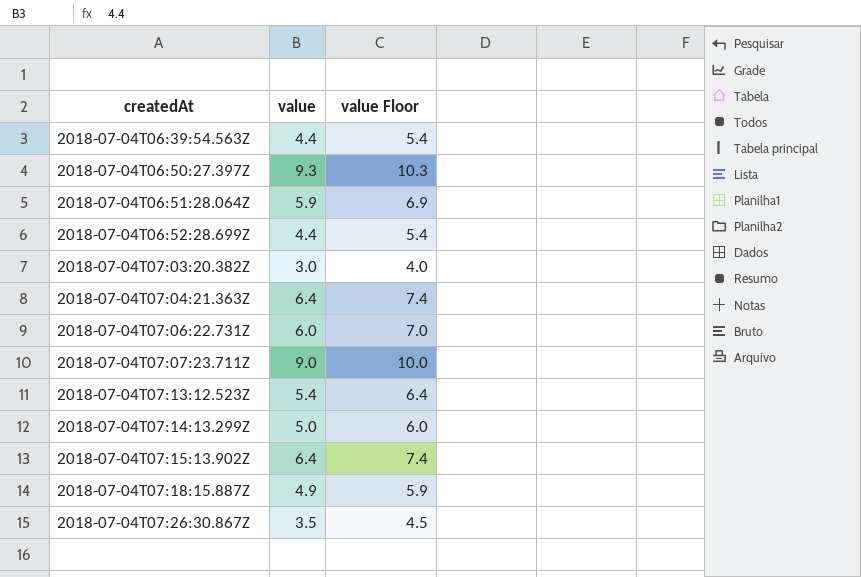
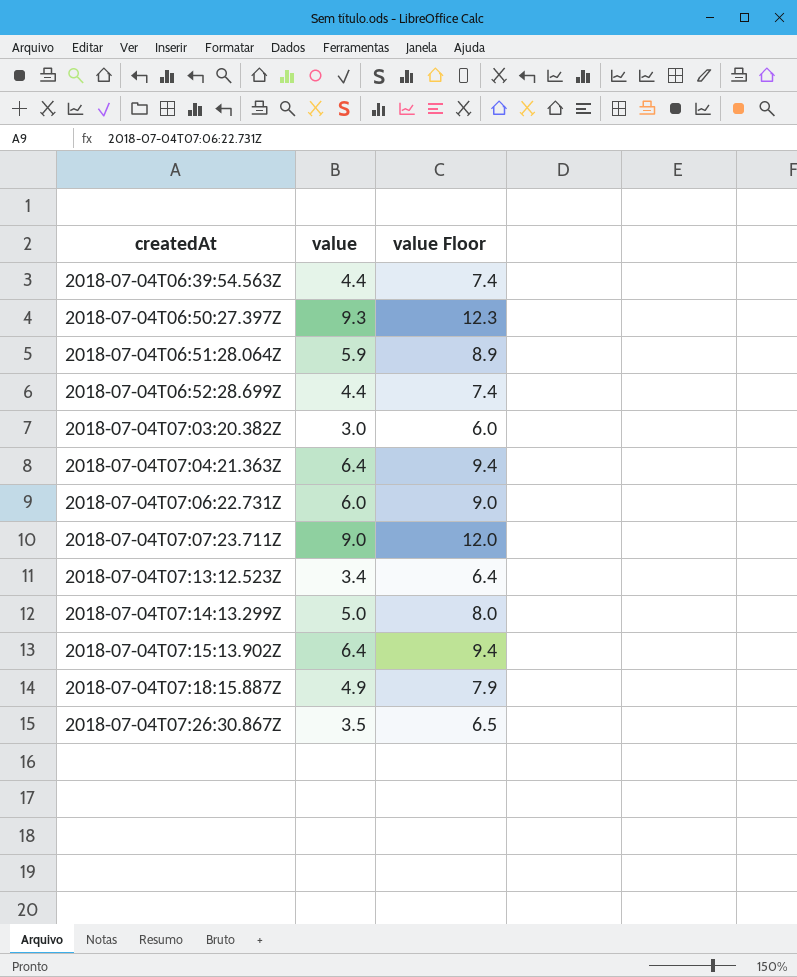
column value Floor | formula: [value] + 1 -> [value] + 3
2018-07-04T07:13:12.523Z | value: 5.4 -> 3.4

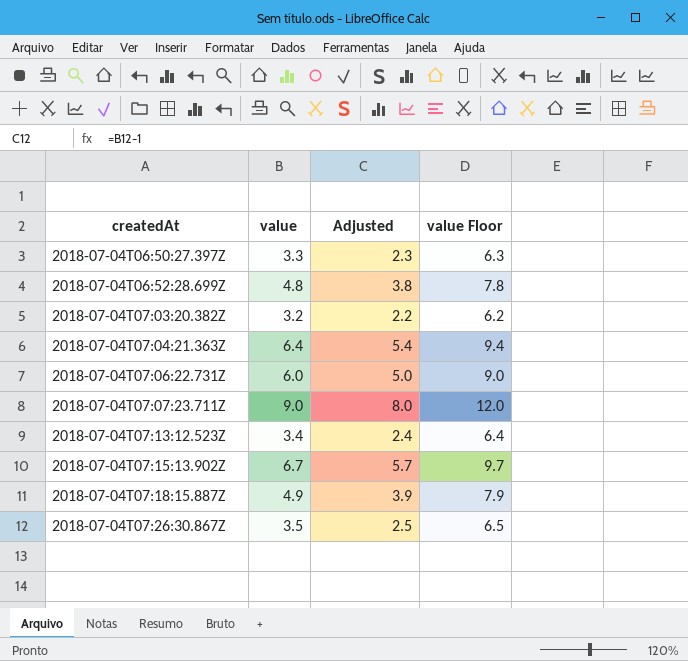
column Adjusted | formula: none -> [value] - 1
row 2018-07-04T06:39:54.563Z: 4.4 | 7.4 -> none
row 2018-07-04T06:51:28.064Z: 5.9 | 8.9 -> none
row 2018-07-04T07:14:13.299Z: 5.0 | 8.0 -> none
2018-07-04T06:50:27.397Z | value: 9.3 -> 3.3
2018-07-04T06:50:27.397Z | value Floor: 12.3 -> 6.3
2018-07-04T06:52:28.699Z | value: 4.4 -> 4.8
2018-07-04T06:52:28.699Z | value Floor: 7.4 -> 7.8
2018-07-04T07:03:20.382Z | value: 3.0 -> 3.2
2018-07-04T07:03:20.382Z | value Floor: 6.0 -> 6.2
2018-07-04T07:15:13.902Z | value: 6.4 -> 6.7
2018-07-04T07:15:13.902Z | value Floor: 9.4 -> 9.7

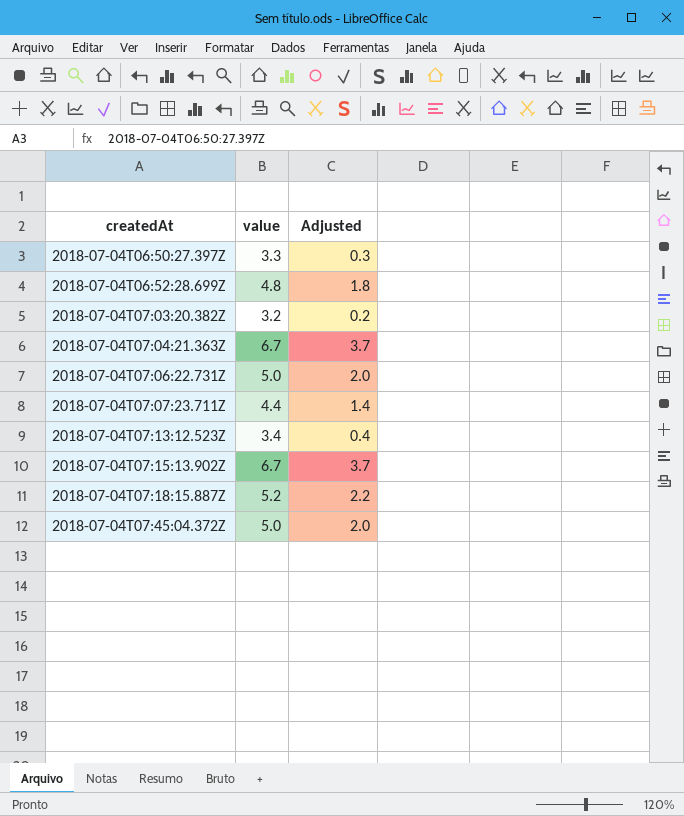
column value Floor | formula: [value] + 3 -> none
column Adjusted | formula: [value] - 1 -> [value] - 3
row 2018-07-04T07:26:30.867Z: 3.5 | 2.5 | 6.5 -> none
2018-07-04T07:04:21.363Z | value: 6.4 -> 6.7
2018-07-04T07:06:22.731Z | value: 6.0 -> 5.0
2018-07-04T07:07:23.711Z | value: 9.0 -> 4.4
2018-07-04T07:18:15.887Z | value: 4.9 -> 5.2
row 2018-07-04T07:45:04.372Z: none -> 5.0 | 2.0

